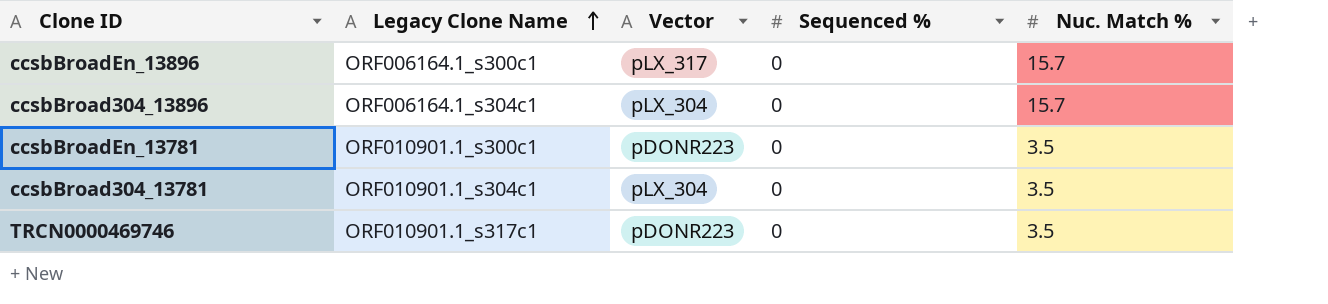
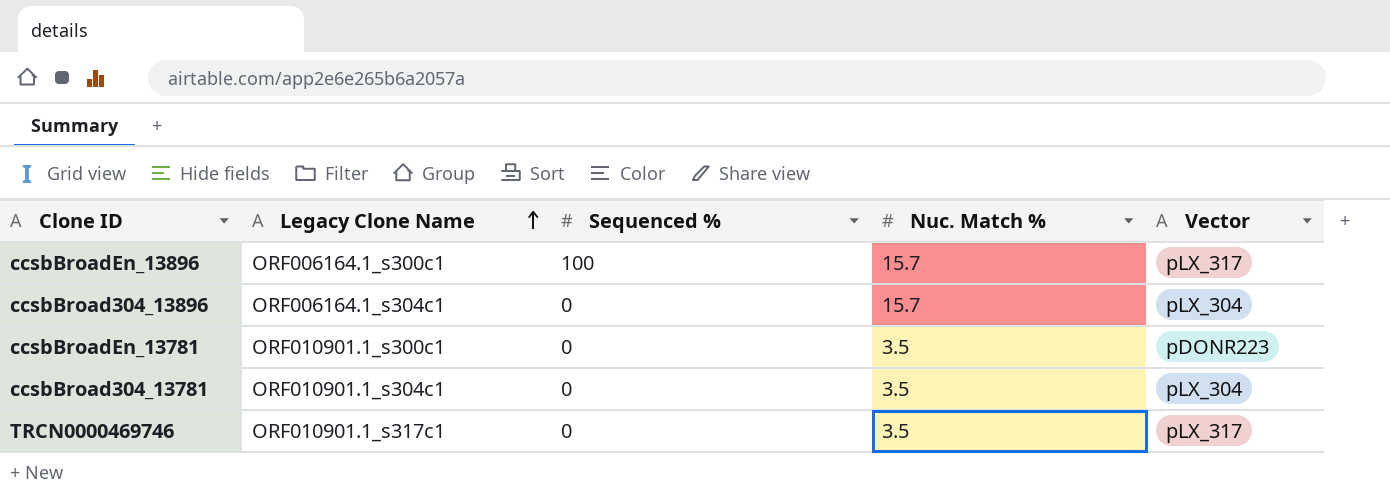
column Vector | position: 3 -> 5
ccsbBroadEn_13896 | Sequenced %: 0 -> 100
TRCN0000469746 | Vector: pDONR223 -> pLX_317

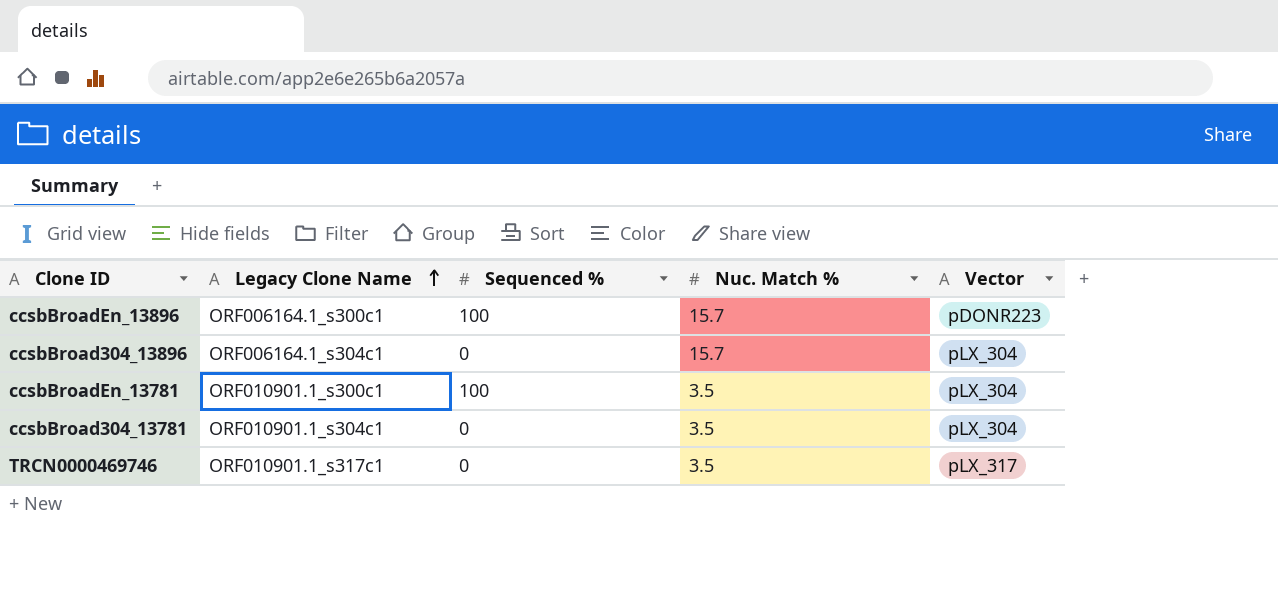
ccsbBroadEn_13896 | Vector: pLX_317 -> pDONR223
ccsbBroadEn_13781 | Sequenced %: 0 -> 100
ccsbBroadEn_13781 | Vector: pDONR223 -> pLX_304

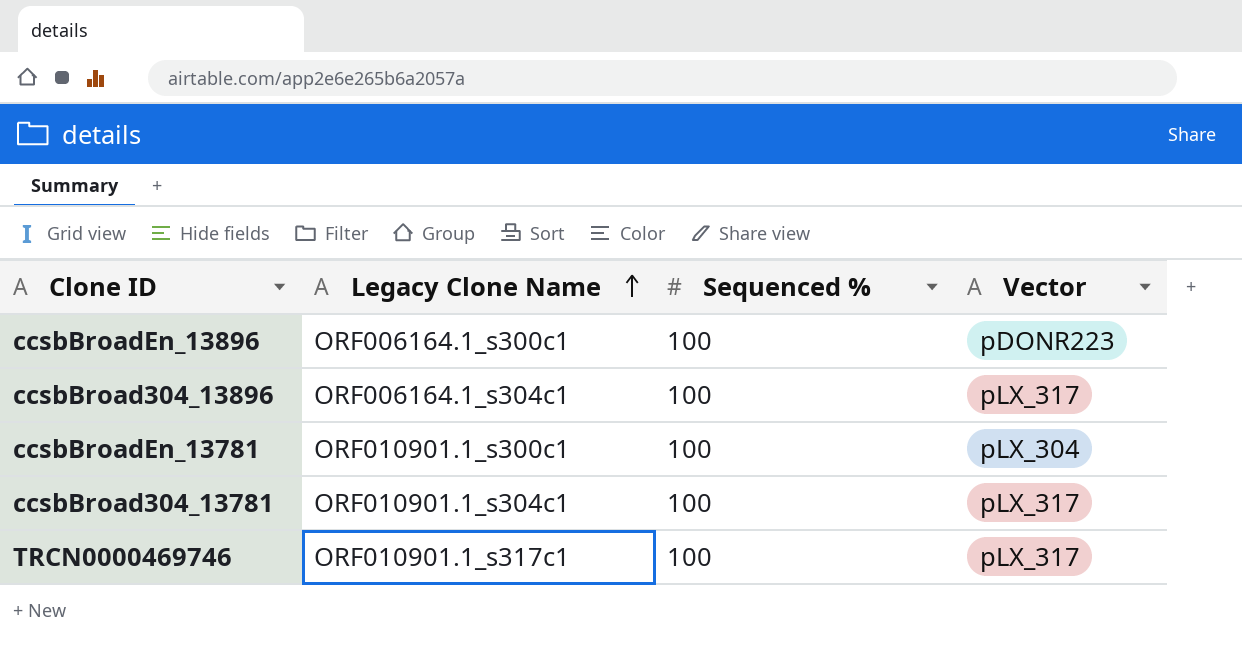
column Nuc. Match % | position: 4 -> none
ccsbBroad304_13896 | Sequenced %: 0 -> 100
ccsbBroad304_13896 | Vector: pLX_304 -> pLX_317
ccsbBroad304_13781 | Sequenced %: 0 -> 100
ccsbBroad304_13781 | Vector: pLX_304 -> pLX_317
TRCN0000469746 | Sequenced %: 0 -> 100

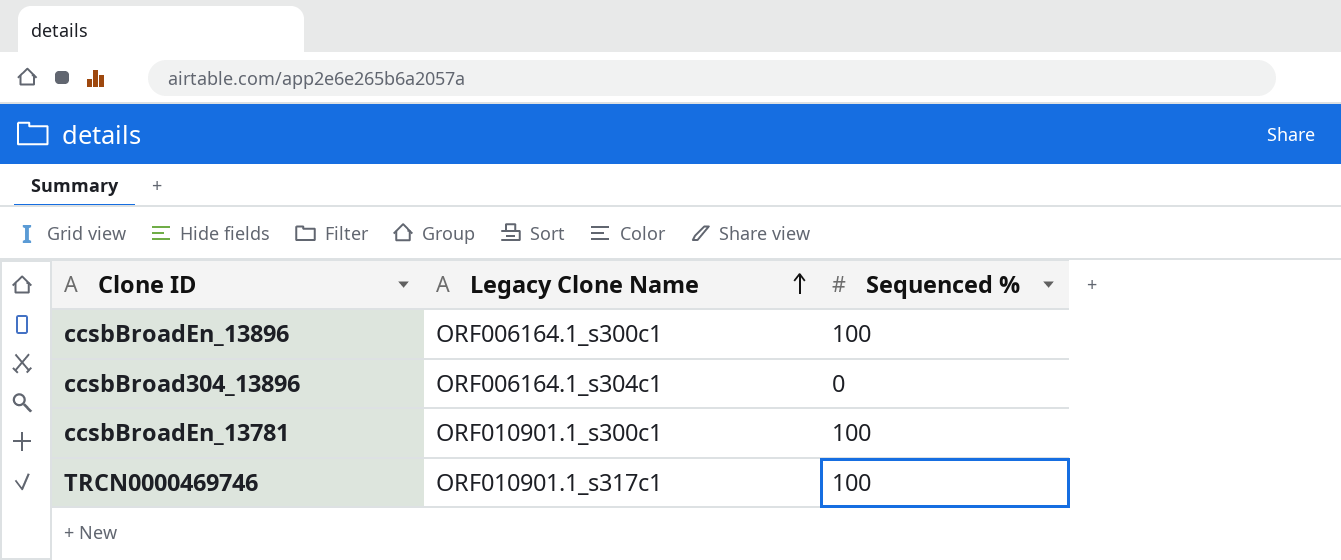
column Vector | position: 4 -> none
row ccsbBroad304_13781: ORF010901.1_s304c1 | 100 | pLX_317 -> none
ccsbBroad304_13896 | Sequenced %: 100 -> 0

